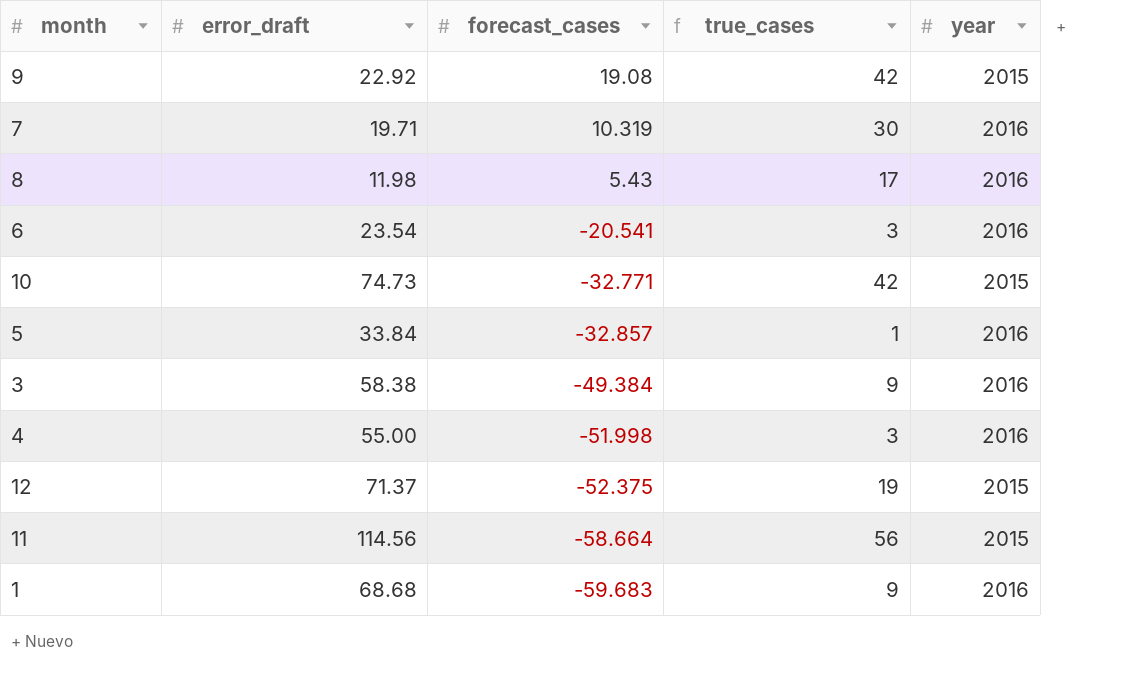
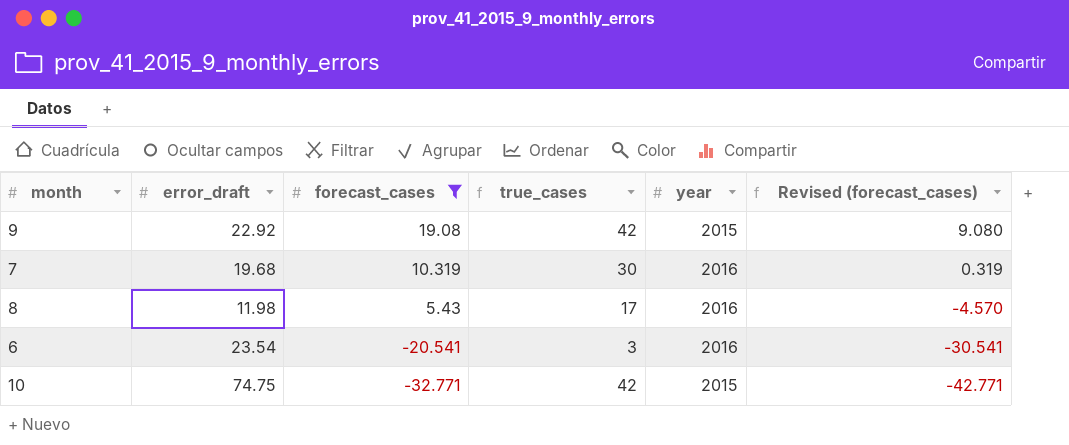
filter: none -> forecast_cases >= -32.771
column Revised (forecast_cases) | formula: none -> [forecast_cases] - 10
7 | error_draft: 19.71 -> 19.68
10 | error_draft: 74.73 -> 74.75

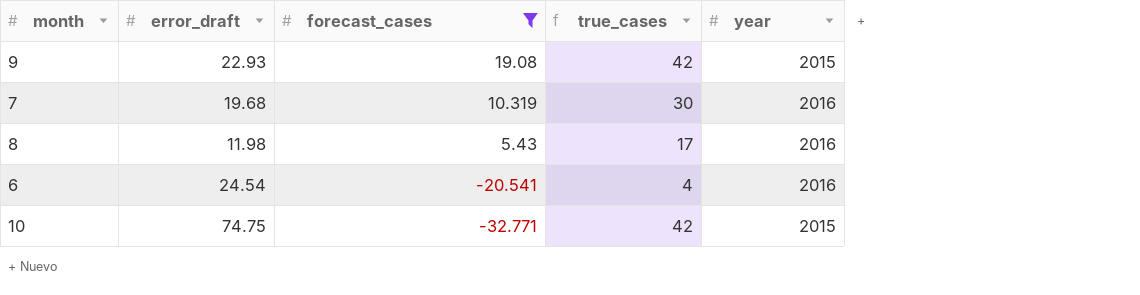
column Revised (forecast_cases) | formula: [forecast_cases] - 10 -> none
9 | error_draft: 22.92 -> 22.93
6 | error_draft: 23.54 -> 24.54
6 | true_cases: 3 -> 4

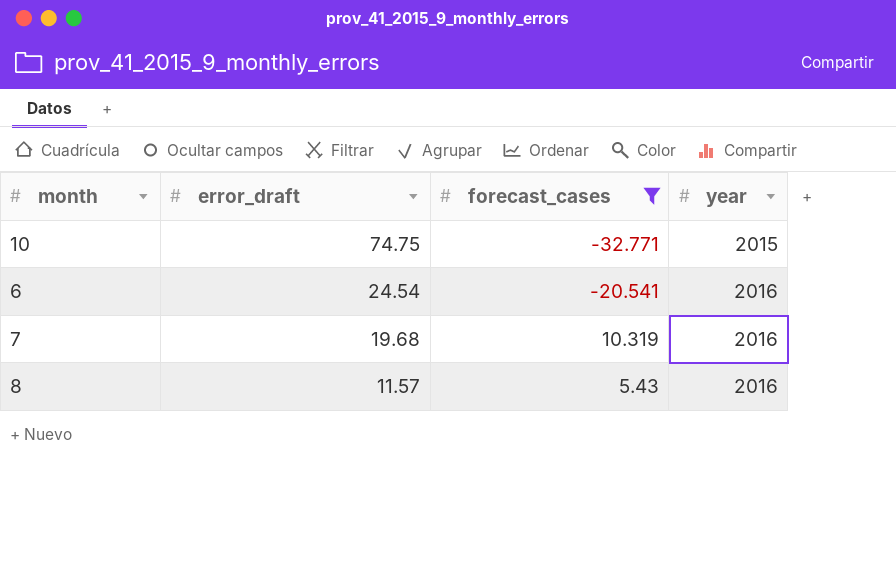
row order: forecast_cases descending -> error_draft descending
column true_cases | formula: [error_draft] + [forecast_cases] -> none
row 9: 22.93 | 19.08 | 42 | 2015 -> none
8 | error_draft: 11.98 -> 11.57

